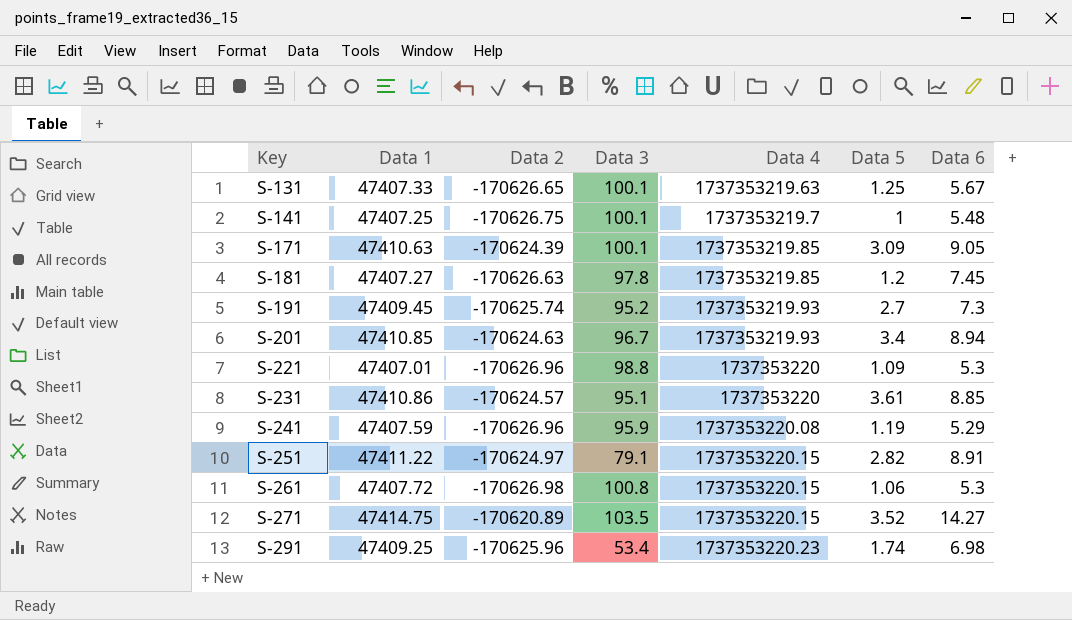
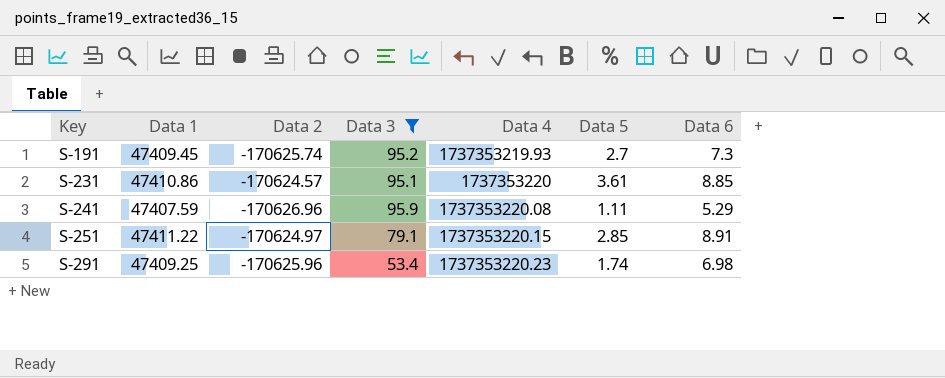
filter: none -> Data 3 <= 95.9
S-241 | Data 5: 1.19 -> 1.11
S-251 | Data 5: 2.82 -> 2.85

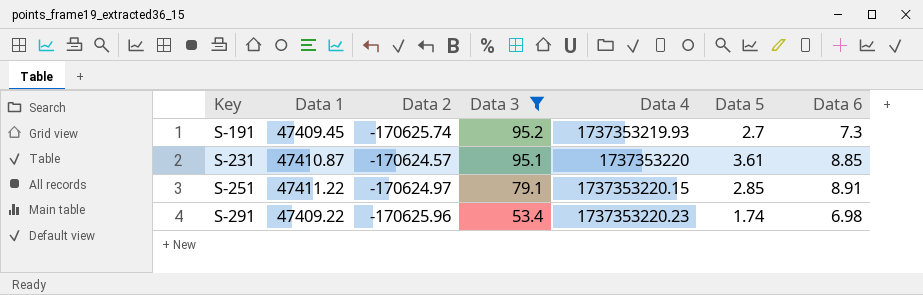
row S-241: 47407.59 | -170626.96 | 95.9 | 1737353220.08 | 1.11 | 5.29 -> none
S-231 | Data 1: 47410.86 -> 47410.87
S-291 | Data 1: 47409.25 -> 47409.22

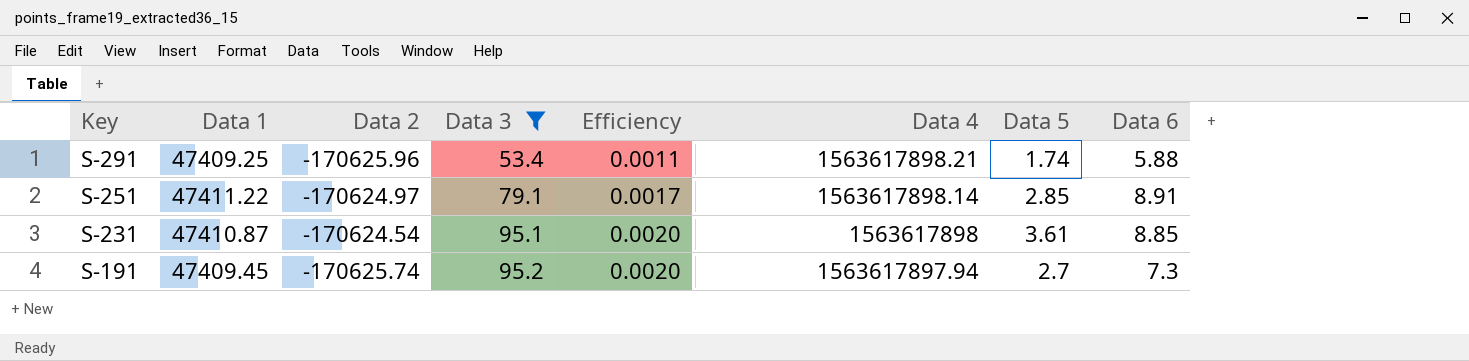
row order: Key ascending -> Key descending
column Efficiency | formula: none -> [Data 3] / [Data 1]
S-291 | Data 1: 47409.22 -> 47409.25
S-291 | Data 4: 1737353220.23 -> 1563617898.21
S-291 | Data 6: 6.98 -> 5.88
S-251 | Data 4: 1737353220.15 -> 1563617898.14
S-231 | Data 2: -170624.57 -> -170624.54
S-231 | Data 4: 1737353220 -> 1563617898
S-191 | Data 4: 1737353219.93 -> 1563617897.94

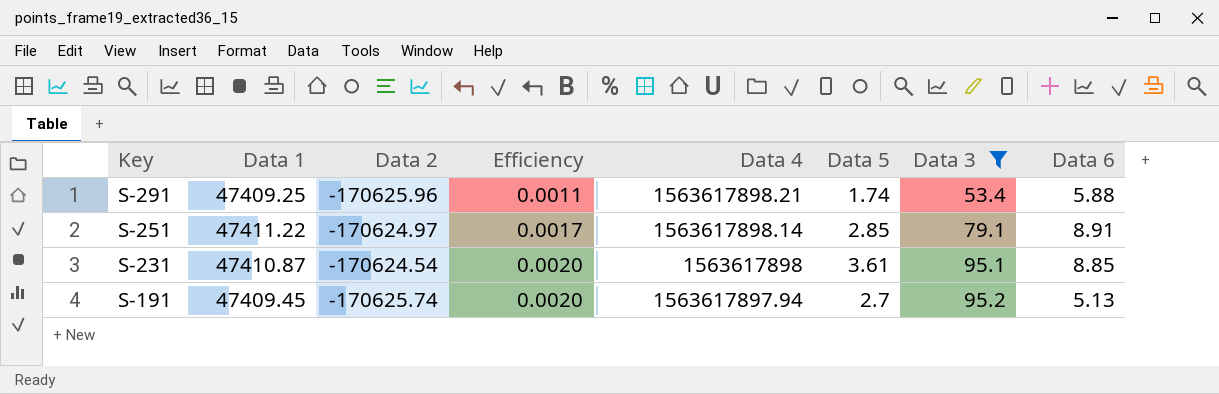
column Data 3 | position: 4 -> 7
S-191 | Data 6: 7.3 -> 5.13

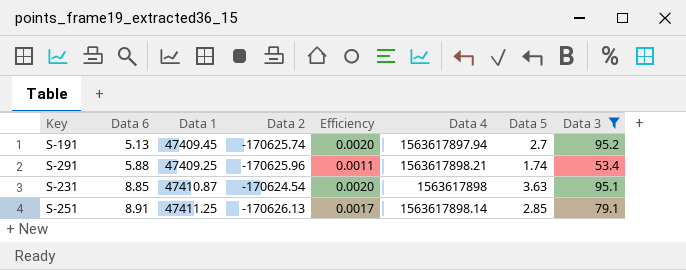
row order: Key descending -> Data 6 ascending
column Data 6 | position: 8 -> 2
S-231 | Data 5: 3.61 -> 3.63
S-251 | Data 1: 47411.22 -> 47411.25
S-251 | Data 2: -170624.97 -> -170626.13

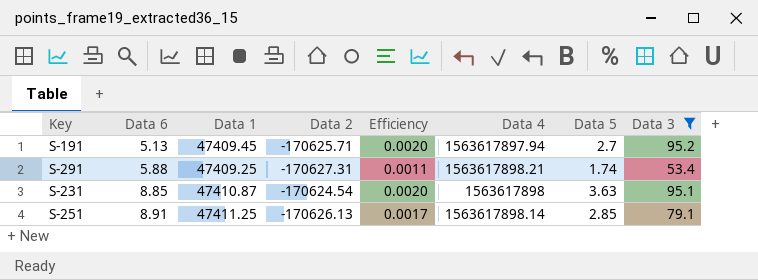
S-191 | Data 2: -170625.74 -> -170625.71
S-291 | Data 2: -170625.96 -> -170627.31

